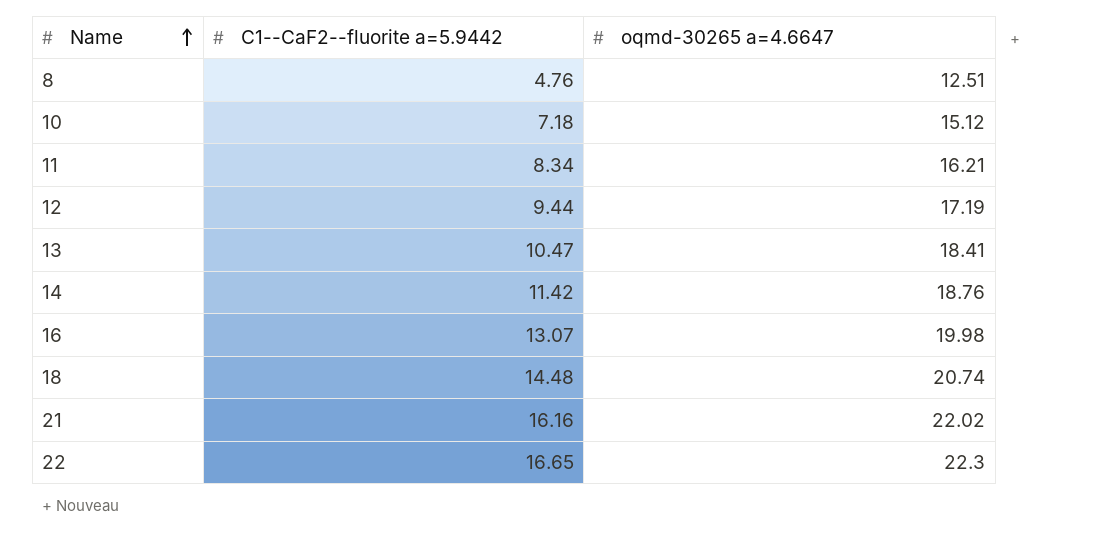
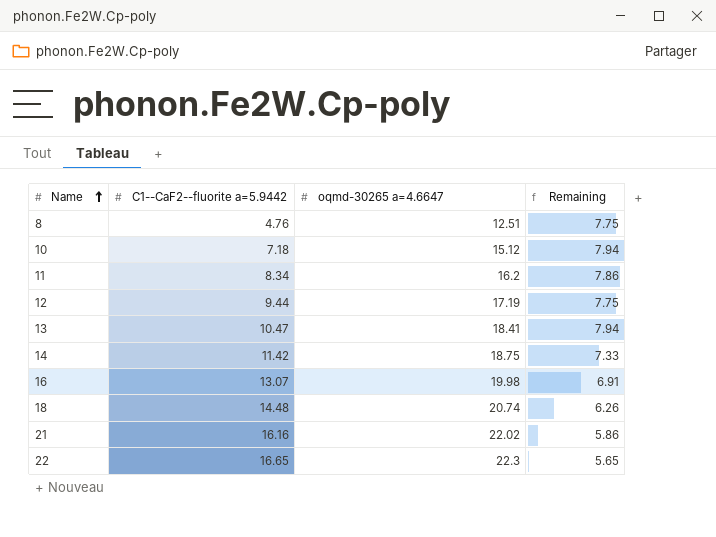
column Remaining | formula: none -> [oqmd-30265 a=4.6647] - [C1--CaF2--fluorite a=5.9442]
11 | oqmd-30265 a=4.6647: 16.21 -> 16.2
14 | oqmd-30265 a=4.6647: 18.76 -> 18.75

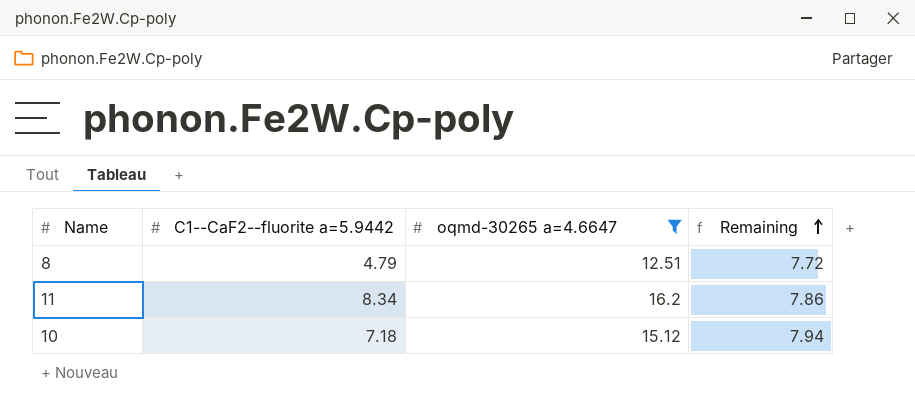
filter: none -> oqmd-30265 a=4.6647 <= 16.2
row order: Name ascending -> Remaining ascending
8 | C1--CaF2--fluorite a=5.9442: 4.76 -> 4.79
8 | Remaining: 7.75 -> 7.72

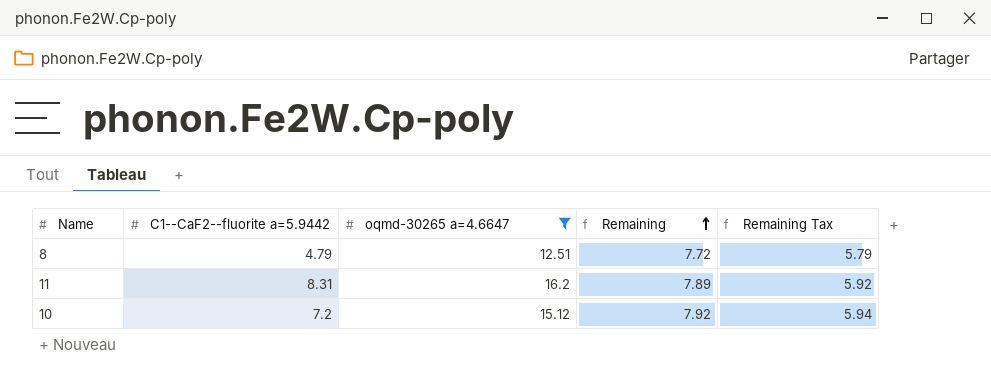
column Remaining Tax | formula: none -> [Remaining] * 0.75
11 | C1--CaF2--fluorite a=5.9442: 8.34 -> 8.31
11 | Remaining: 7.86 -> 7.89
10 | C1--CaF2--fluorite a=5.9442: 7.18 -> 7.2
10 | Remaining: 7.94 -> 7.92

